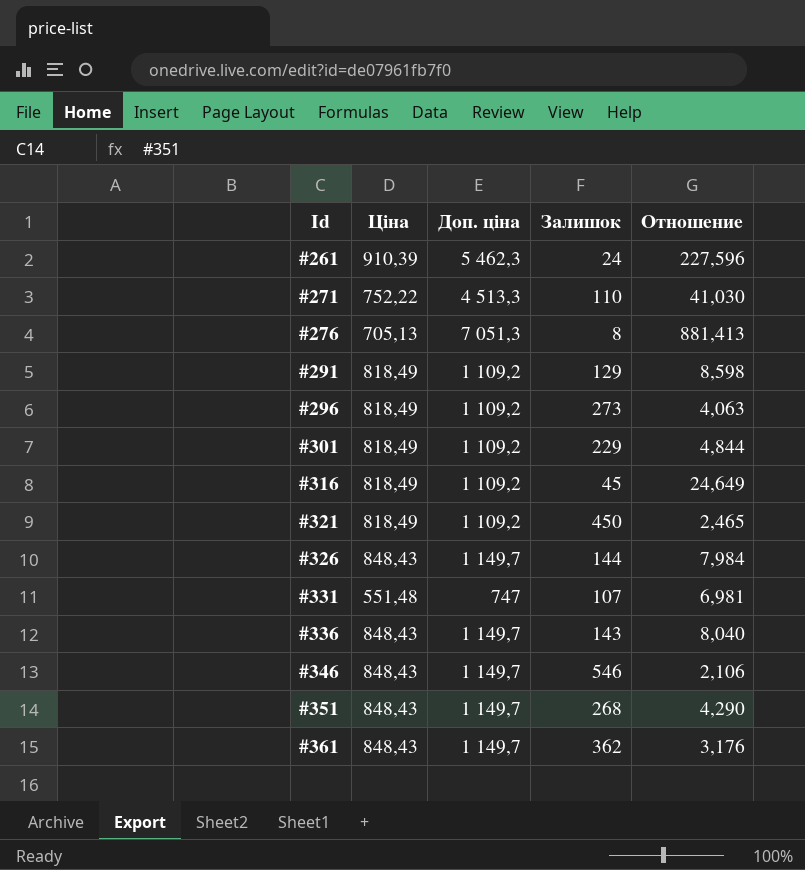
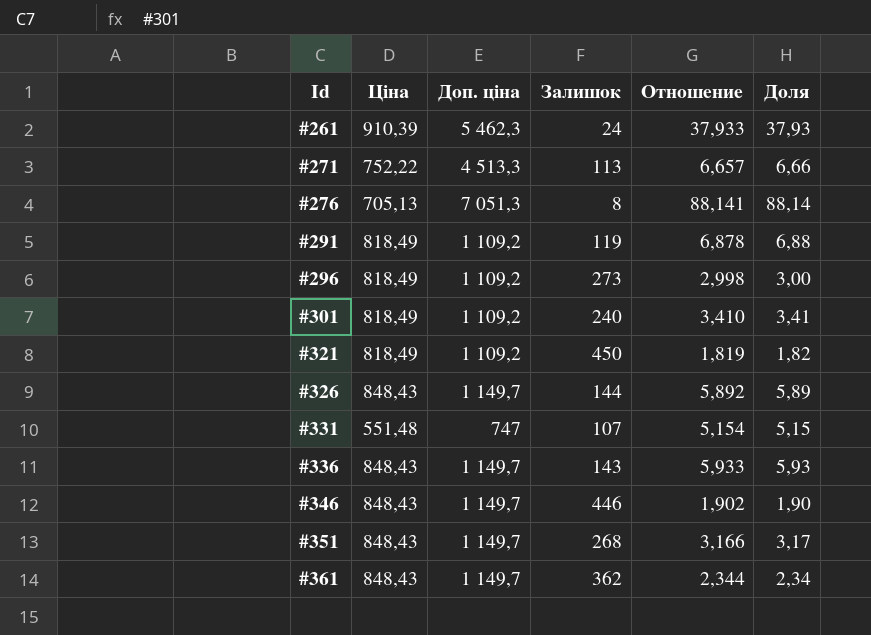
column Отношение | formula: [Доп. ціна] / [Залишок] -> [Ціна] / [Залишок]
column Доля | formula: none -> [Ціна] / [Залишок]
row #316: 818,49 | 1 109,2 | 45 | 24,649 -> none
#271 | Залишок: 110 -> 113
#291 | Залишок: 129 -> 119
#301 | Залишок: 229 -> 240
#346 | Залишок: 546 -> 446

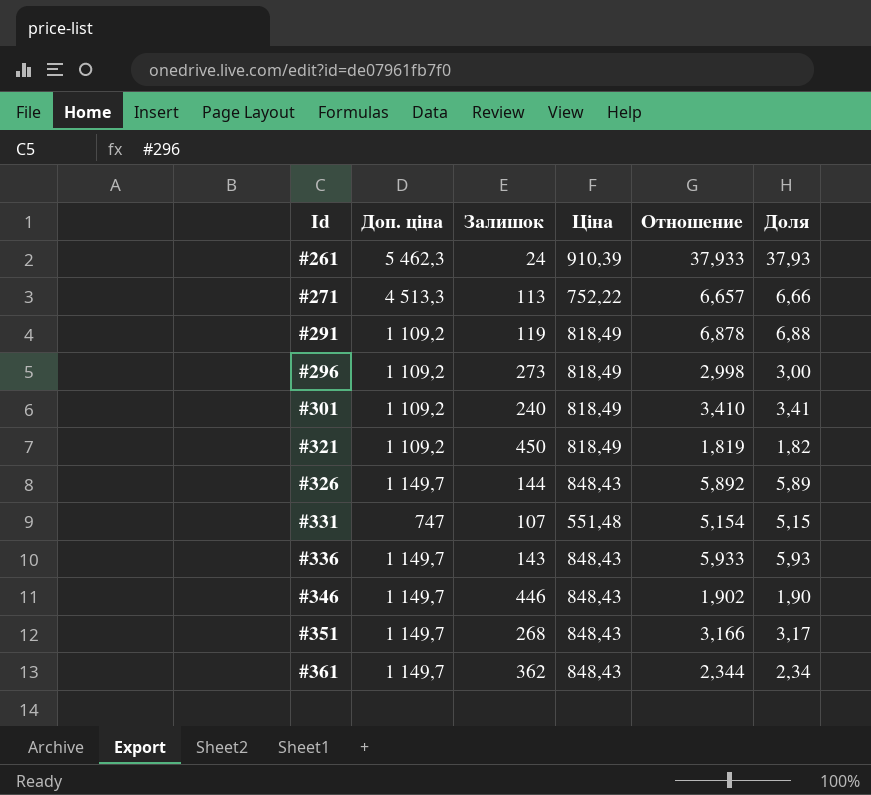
column Ціна | position: 2 -> 4
row #276: 705,13 | 7 051,3 | 8 | 88,141 | 88,14 -> none

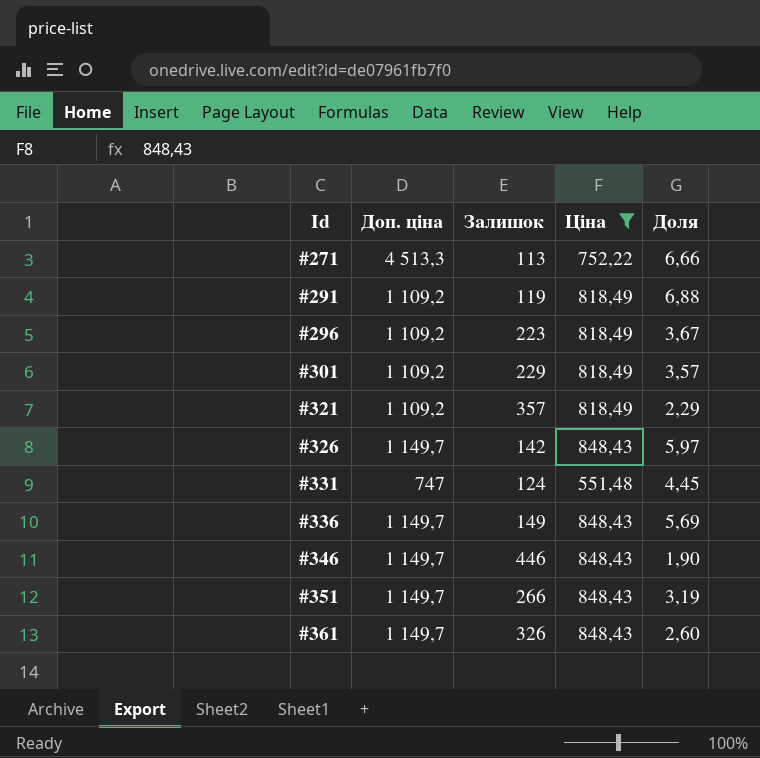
filter: none -> Ціна != 910,39
column Отношение | formula: [Ціна] / [Залишок] -> none
#296 | Залишок: 273 -> 223
#296 | Доля: 3,00 -> 3,67
#301 | Залишок: 240 -> 229
#301 | Доля: 3,41 -> 3,57
#321 | Залишок: 450 -> 357
#321 | Доля: 1,82 -> 2,29
#326 | Залишок: 144 -> 142
#326 | Доля: 5,89 -> 5,97
#331 | Залишок: 107 -> 124
#331 | Доля: 5,15 -> 4,45
#336 | Залишок: 143 -> 149
#336 | Доля: 5,93 -> 5,69
#351 | Залишок: 268 -> 266
#351 | Доля: 3,17 -> 3,19
#361 | Залишок: 362 -> 326
#361 | Доля: 2,34 -> 2,60

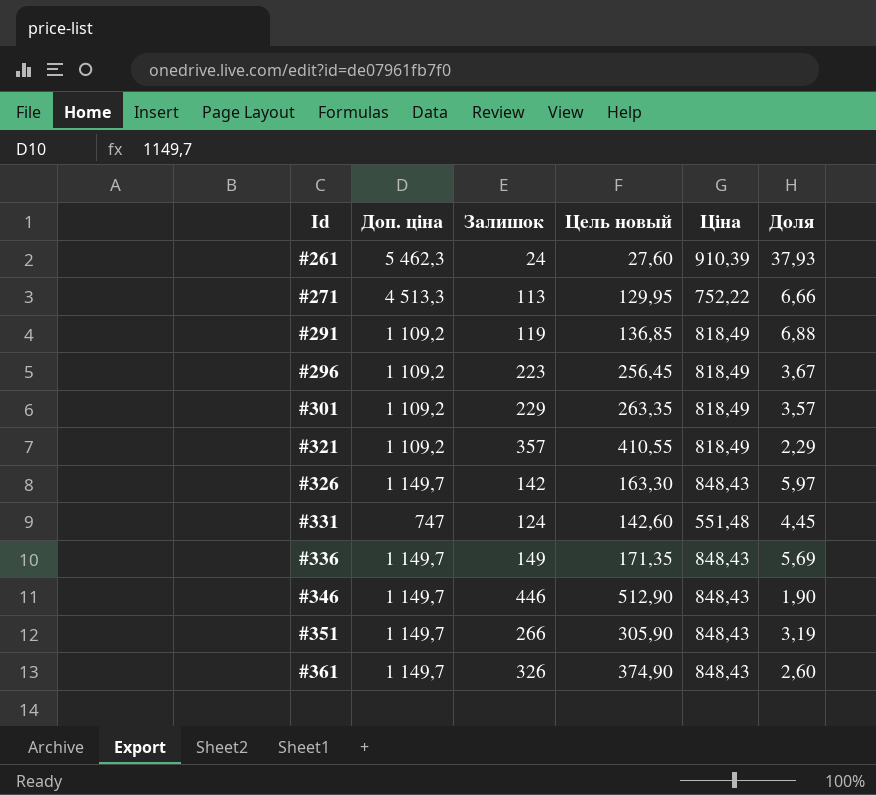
filter: Ціна != 910,39 -> none
column Цель новый | formula: none -> [Залишок] * 1,15

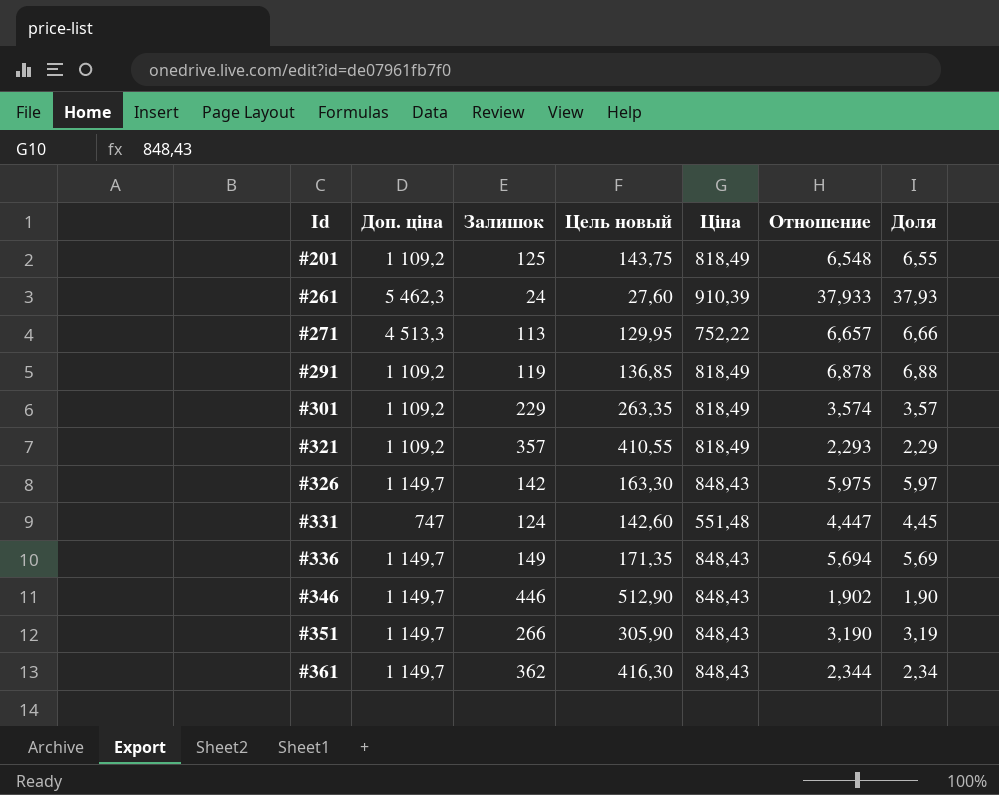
column Отношение | formula: none -> [Ціна] / [Залишок]
row #296: 1 109,2 | 223 | 256,45 | 818,49 | 3,67 -> none
row #201: none -> 1 109,2 | 125 | 143,75 | 818,49 | 6,548 | 6,55
#361 | Залишок: 326 -> 362
#361 | Цель новый: 374,90 -> 416,30
#361 | Доля: 2,60 -> 2,34

